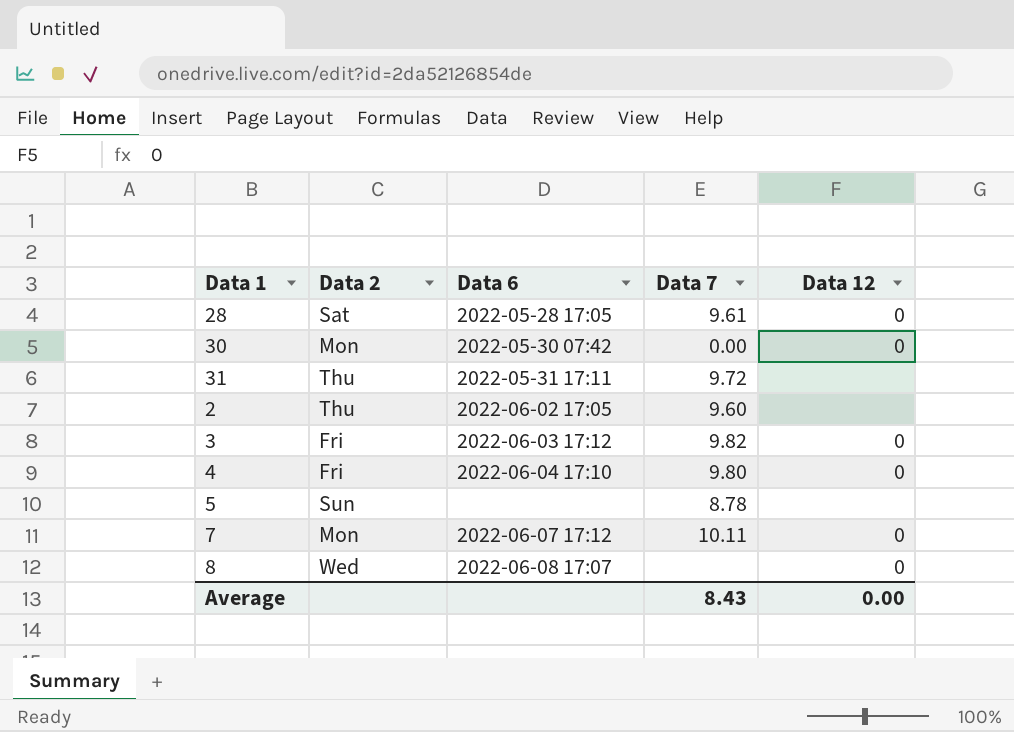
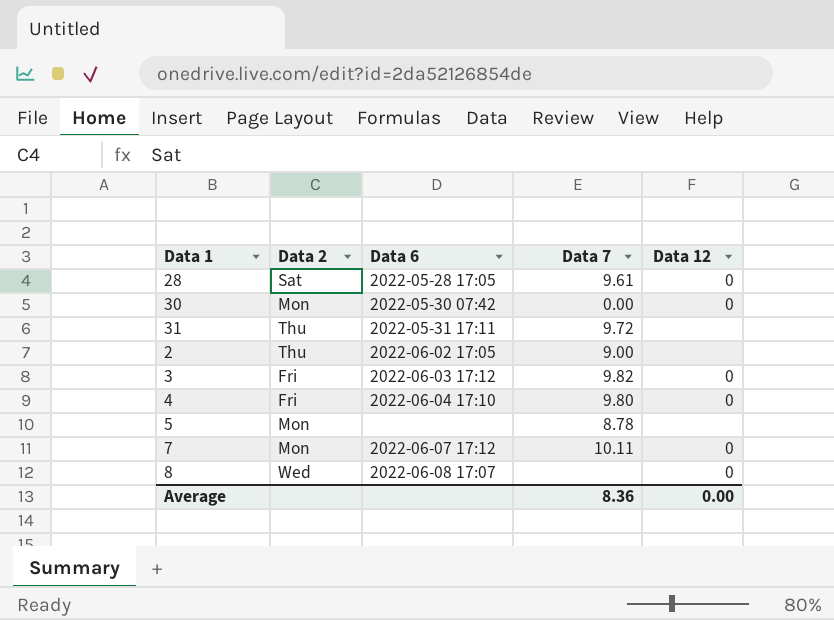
2 | Data 7: 9.60 -> 9.00
5 | Data 2: Sun -> Mon
Average | Data 7: 8.43 -> 8.36

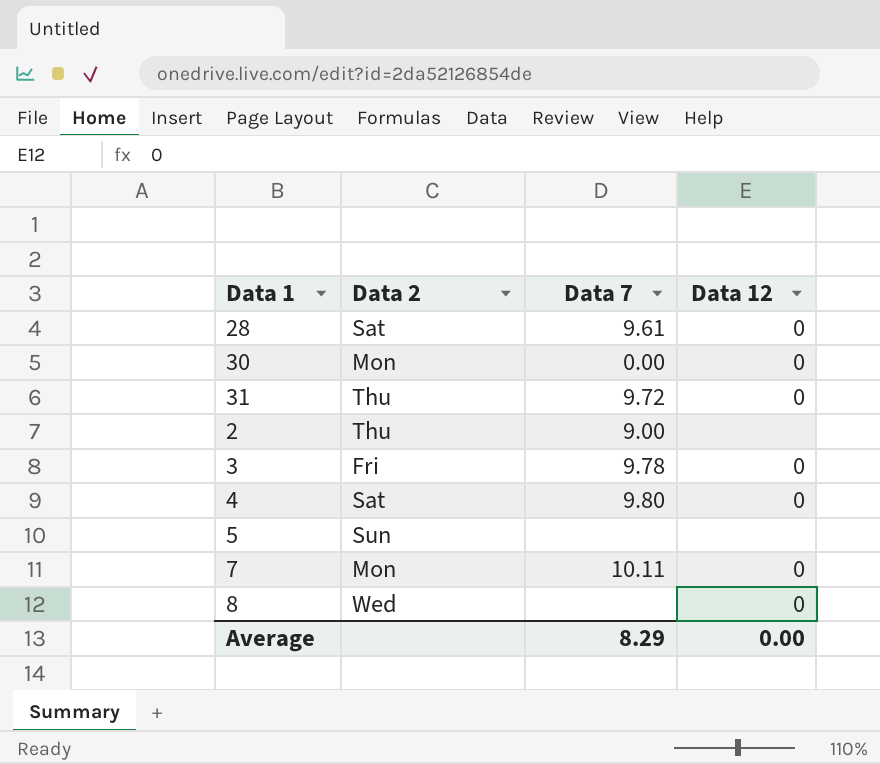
column Data 6 | position: 3 -> none
31 | Data 12: none -> 0
3 | Data 7: 9.82 -> 9.78
4 | Data 2: Fri -> Sat
5 | Data 2: Mon -> Sun
5 | Data 7: 8.78 -> none
Average | Data 7: 8.36 -> 8.29

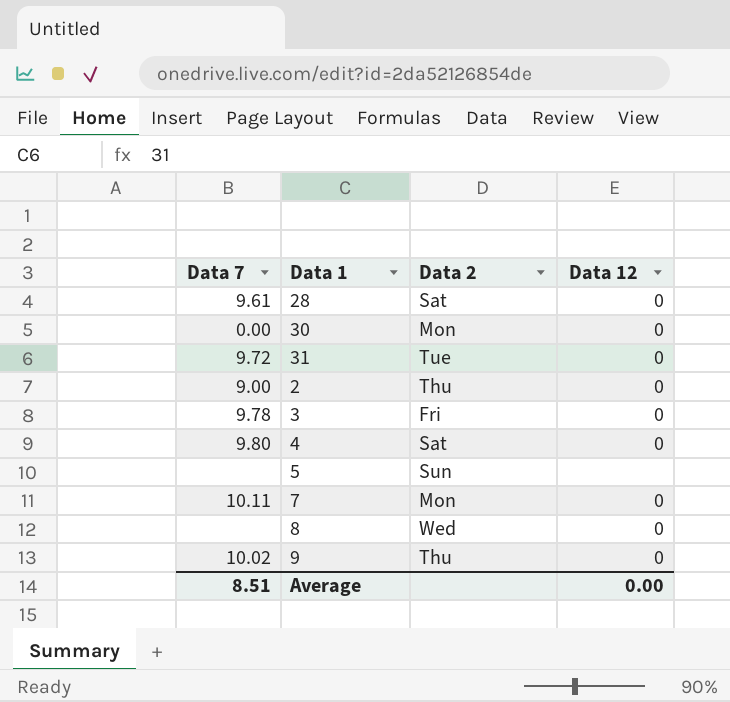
column Data 7 | position: 3 -> 1
31 | Data 2: Thu -> Tue
2 | Data 12: none -> 0
row 9: none -> 10.02 | Thu | 0
Average | Data 7: 8.29 -> 8.51

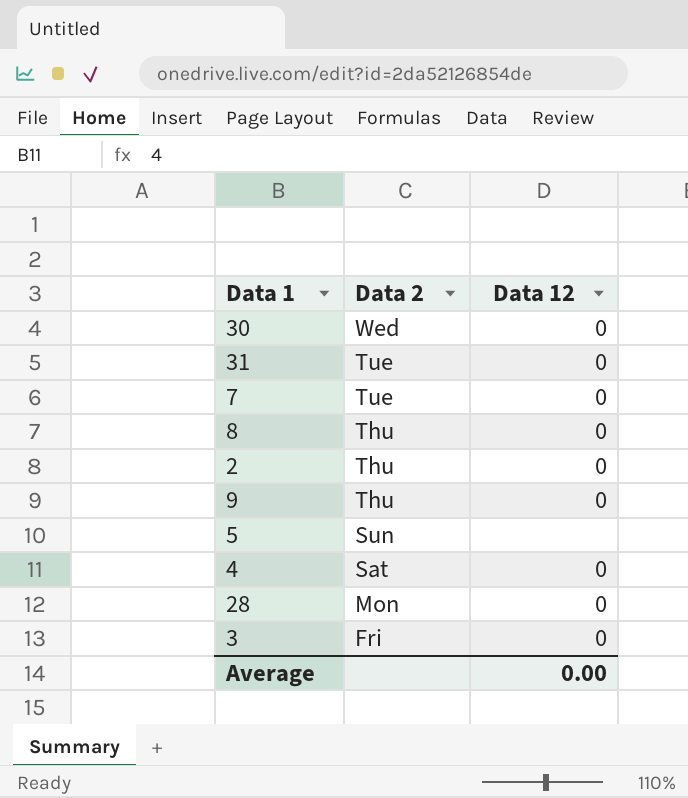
row order: none -> Data 2 descending
column Data 7 | position: 1 -> none
30 | Data 2: Mon -> Wed
7 | Data 2: Mon -> Tue
8 | Data 2: Wed -> Thu
28 | Data 2: Sat -> Mon

